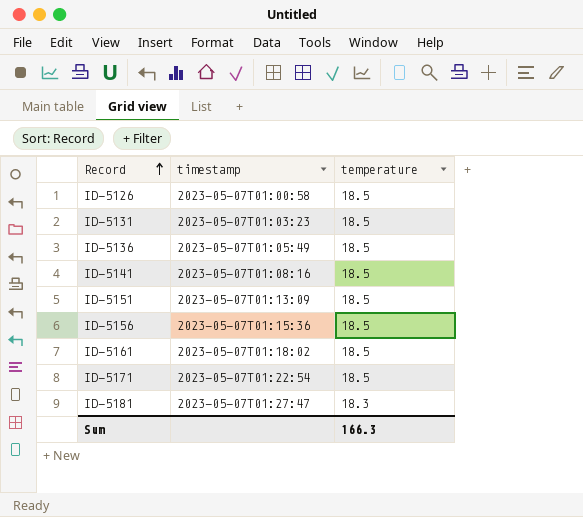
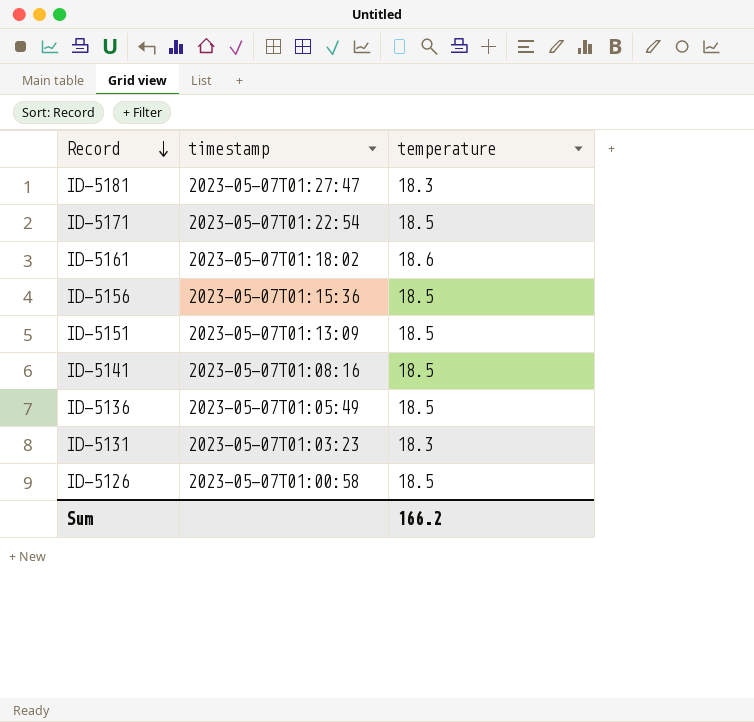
row order: Record ascending -> Record descending
ID-5161 | temperature: 18.5 -> 18.6
ID-5131 | temperature: 18.5 -> 18.3
Sum | temperature: 166.3 -> 166.2

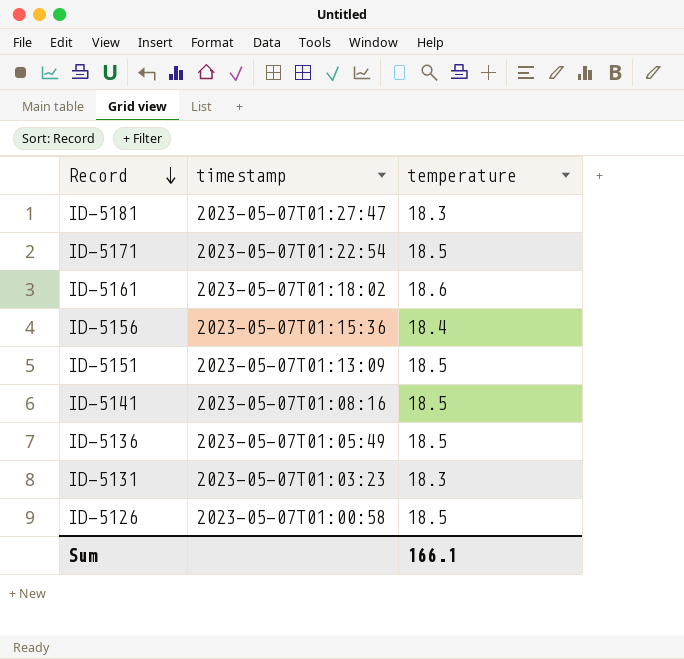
ID-5156 | temperature: 18.5 -> 18.4
Sum | temperature: 166.2 -> 166.1

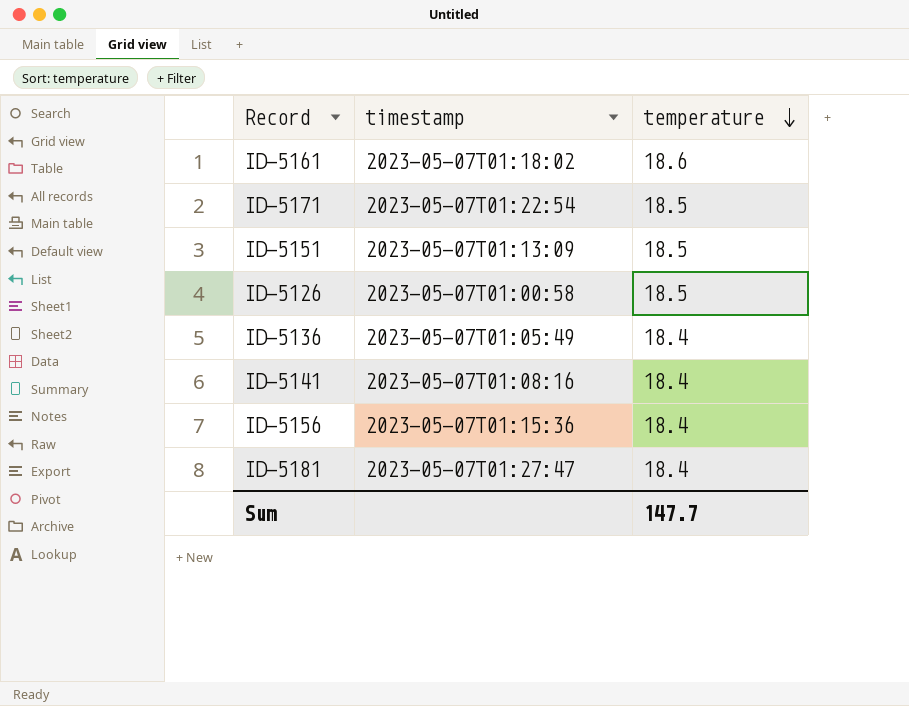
row order: Record descending -> temperature descending
row ID-5131: 2023-05-07T01:03:23 | 18.3 -> none
ID-5136 | temperature: 18.5 -> 18.4
ID-5141 | temperature: 18.5 -> 18.4
ID-5181 | temperature: 18.3 -> 18.4
Sum | temperature: 166.1 -> 147.7

